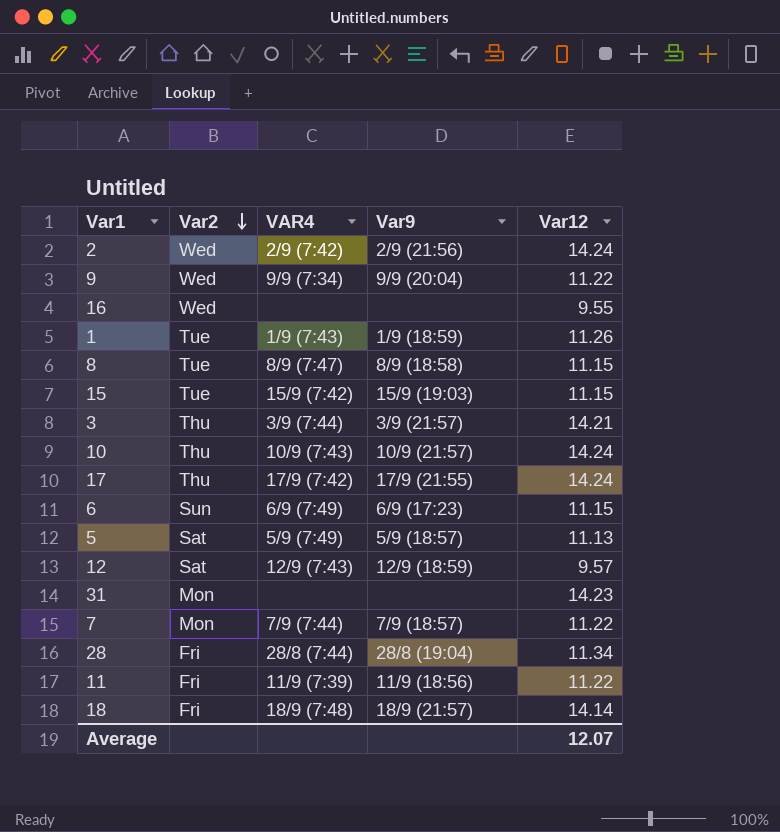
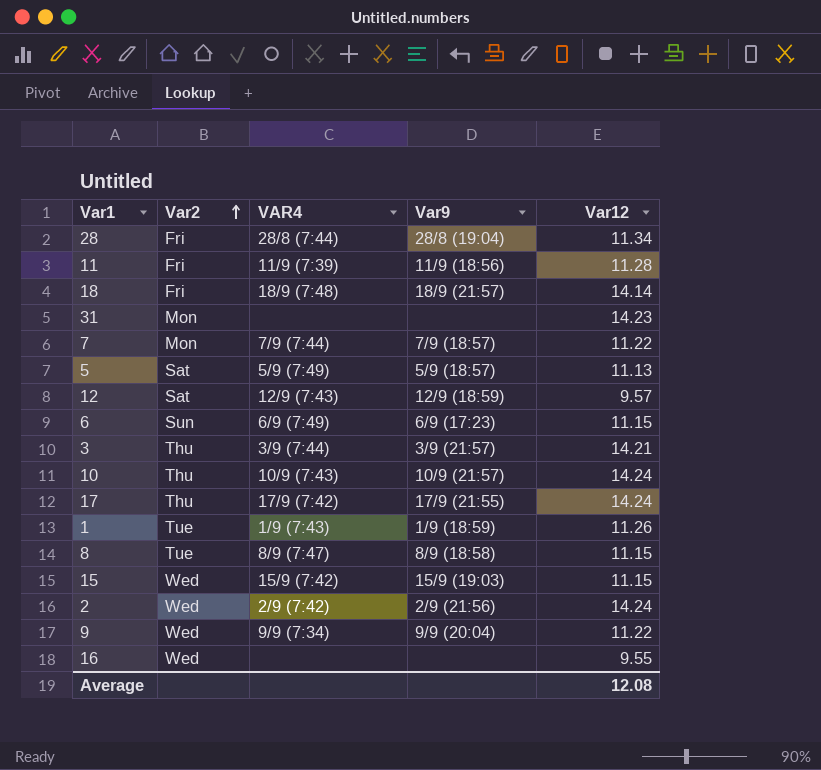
row order: Var2 descending -> Var2 ascending
11 | Var12: 11.22 -> 11.28
15 | Var2: Tue -> Wed
Average | Var12: 12.07 -> 12.08

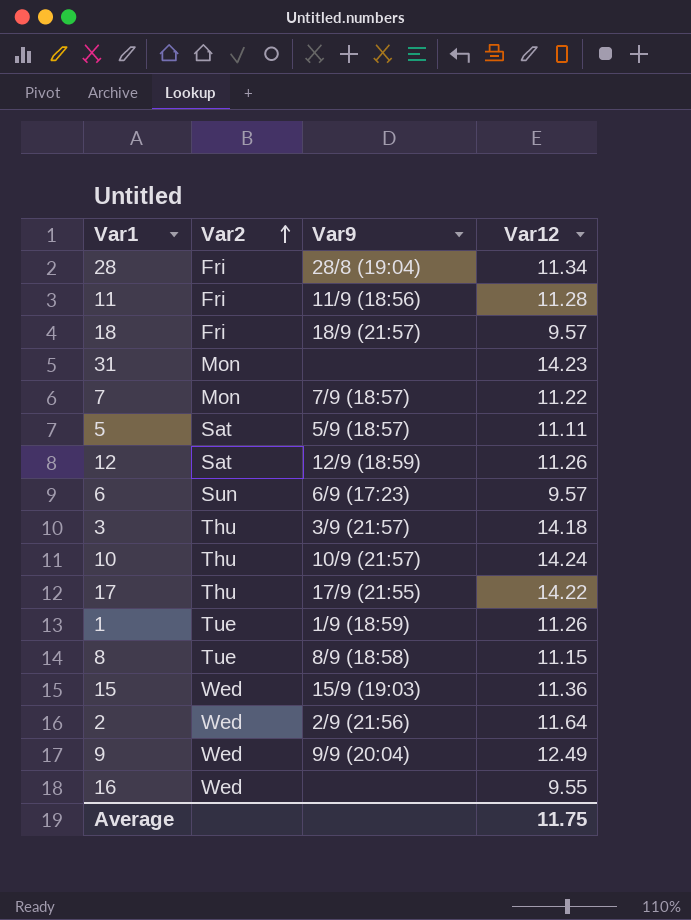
column VAR4 | position: 3 -> none
18 | Var12: 14.14 -> 9.57
5 | Var12: 11.13 -> 11.11
12 | Var12: 9.57 -> 11.26
6 | Var12: 11.15 -> 9.57
3 | Var12: 14.21 -> 14.18
17 | Var12: 14.24 -> 14.22
15 | Var12: 11.15 -> 11.36
2 | Var12: 14.24 -> 11.64
9 | Var12: 11.22 -> 12.49
Average | Var12: 12.08 -> 11.75

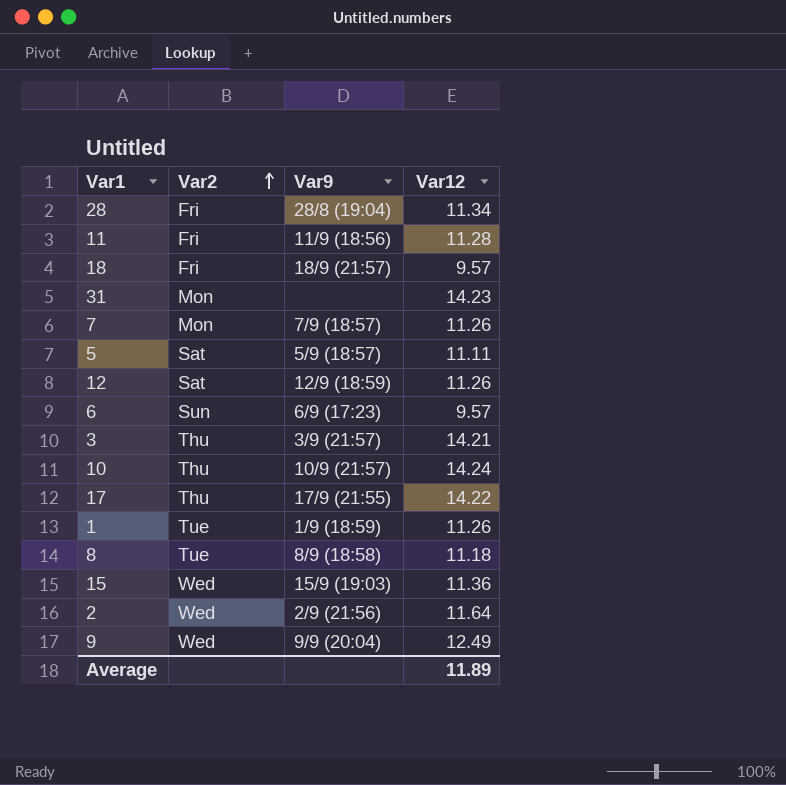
row 16: Wed | none | 9.55 -> none
7 | Var12: 11.22 -> 11.26
3 | Var12: 14.18 -> 14.21
8 | Var12: 11.15 -> 11.18
Average | Var12: 11.75 -> 11.89

